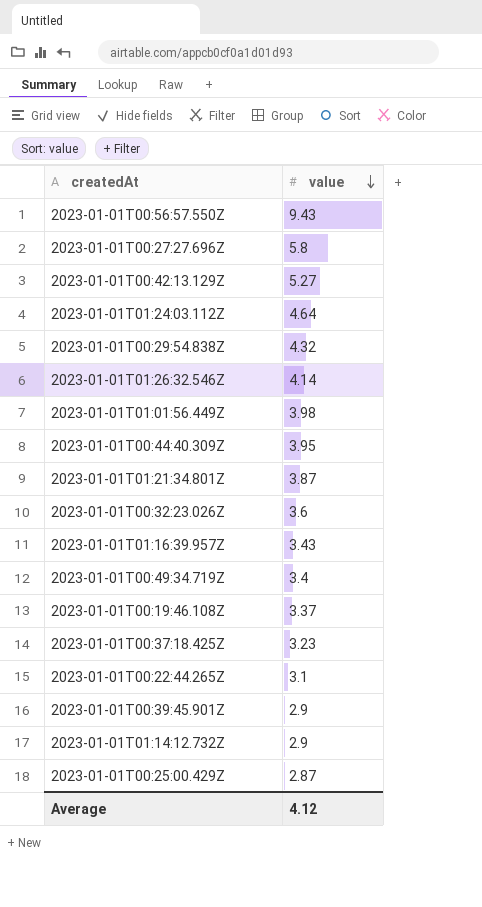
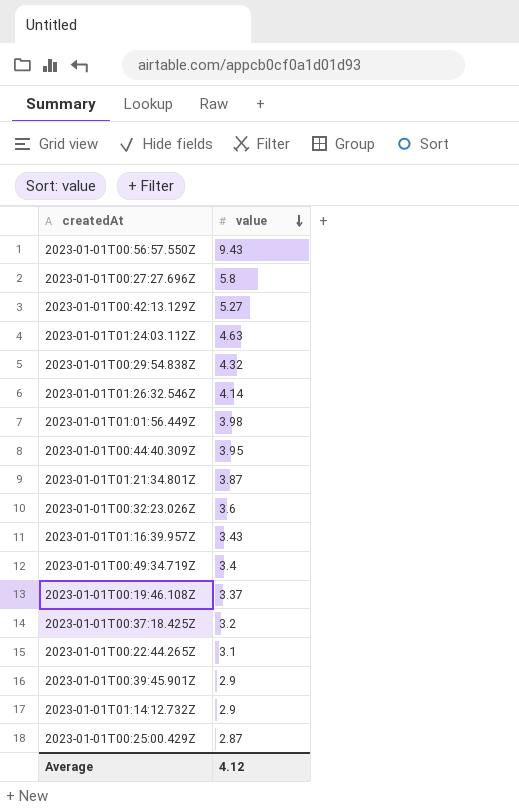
2023-01-01T01:24:03.112Z | value: 4.64 -> 4.63
2023-01-01T00:37:18.425Z | value: 3.23 -> 3.2

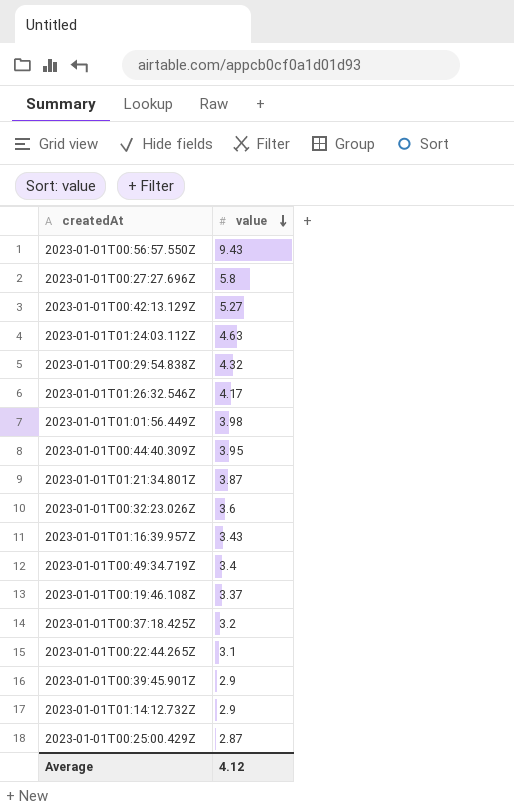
2023-01-01T01:26:32.546Z | value: 4.14 -> 4.17

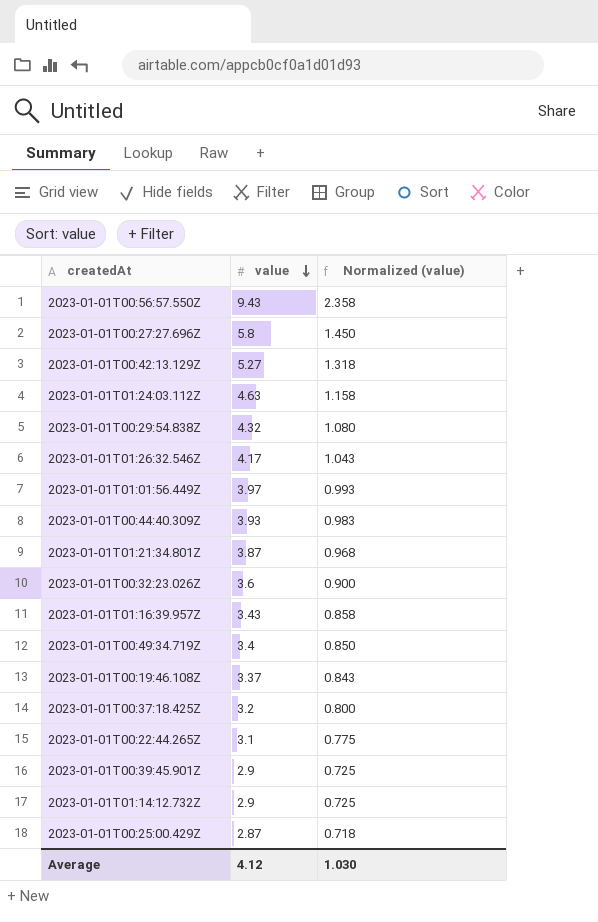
column Normalized (value) | formula: none -> [value] * 0.25
2023-01-01T01:01:56.449Z | value: 3.98 -> 3.97
2023-01-01T00:44:40.309Z | value: 3.95 -> 3.93

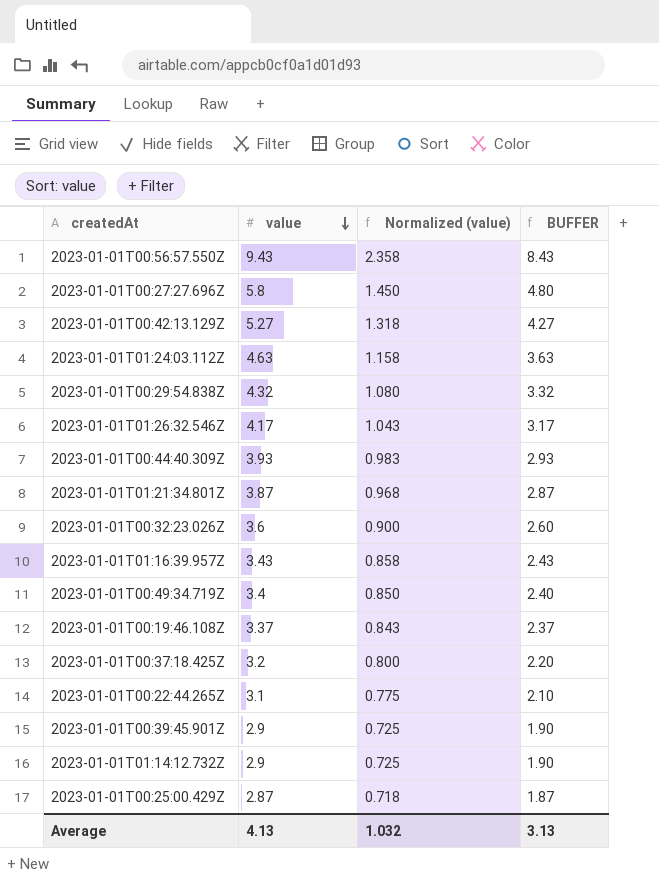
column BUFFER | formula: none -> [value] - 1
row 2023-01-01T01:01:56.449Z: 3.97 | 0.993 -> none
Average | value: 4.12 -> 4.13
Average | Normalized (value): 1.030 -> 1.032

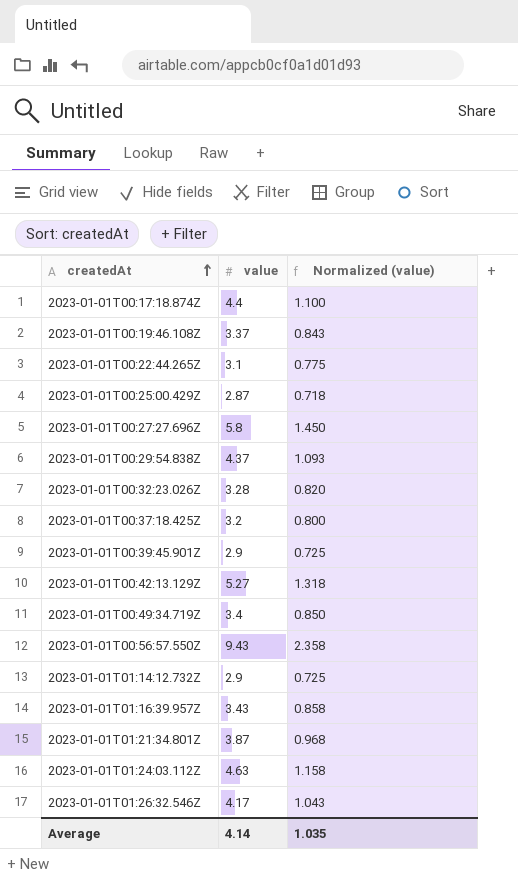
row order: value descending -> createdAt ascending
column BUFFER | formula: [value] - 1 -> none
row 2023-01-01T00:44:40.309Z: 3.93 | 0.983 | 2.93 -> none
row 2023-01-01T00:17:18.874Z: none -> 4.4 | 1.100
2023-01-01T00:29:54.838Z | value: 4.32 -> 4.37
2023-01-01T00:29:54.838Z | Normalized (value): 1.080 -> 1.093
2023-01-01T00:32:23.026Z | value: 3.6 -> 3.28
2023-01-01T00:32:23.026Z | Normalized (value): 0.900 -> 0.820
Average | value: 4.13 -> 4.14
Average | Normalized (value): 1.032 -> 1.035

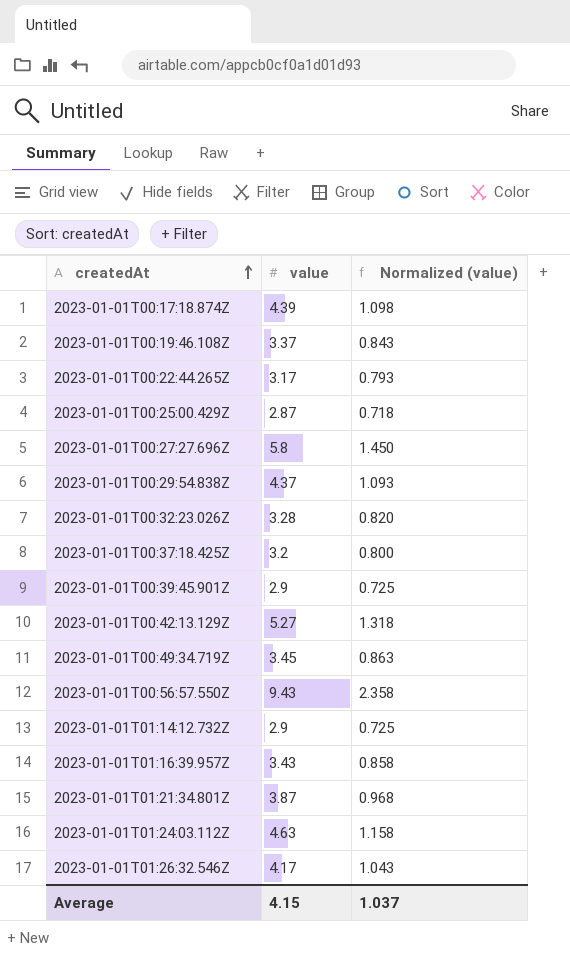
2023-01-01T00:17:18.874Z | value: 4.4 -> 4.39
2023-01-01T00:17:18.874Z | Normalized (value): 1.100 -> 1.098
2023-01-01T00:22:44.265Z | value: 3.1 -> 3.17
2023-01-01T00:22:44.265Z | Normalized (value): 0.775 -> 0.793
2023-01-01T00:49:34.719Z | value: 3.4 -> 3.45
2023-01-01T00:49:34.719Z | Normalized (value): 0.850 -> 0.863
Average | value: 4.14 -> 4.15
Average | Normalized (value): 1.035 -> 1.037

